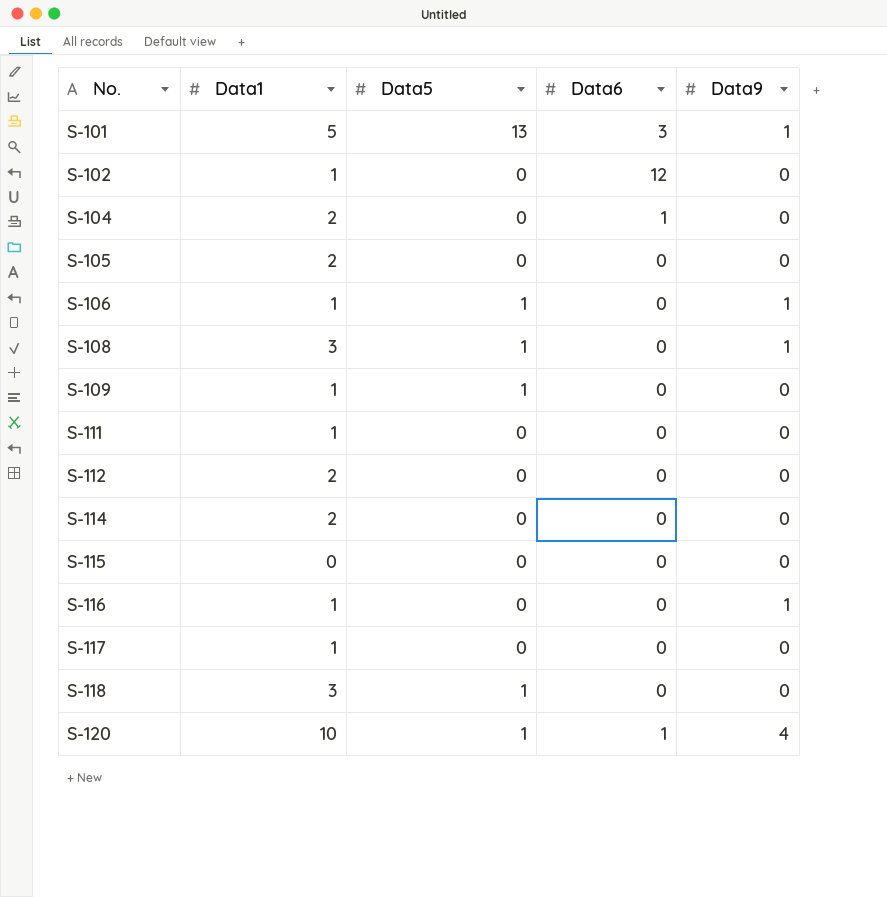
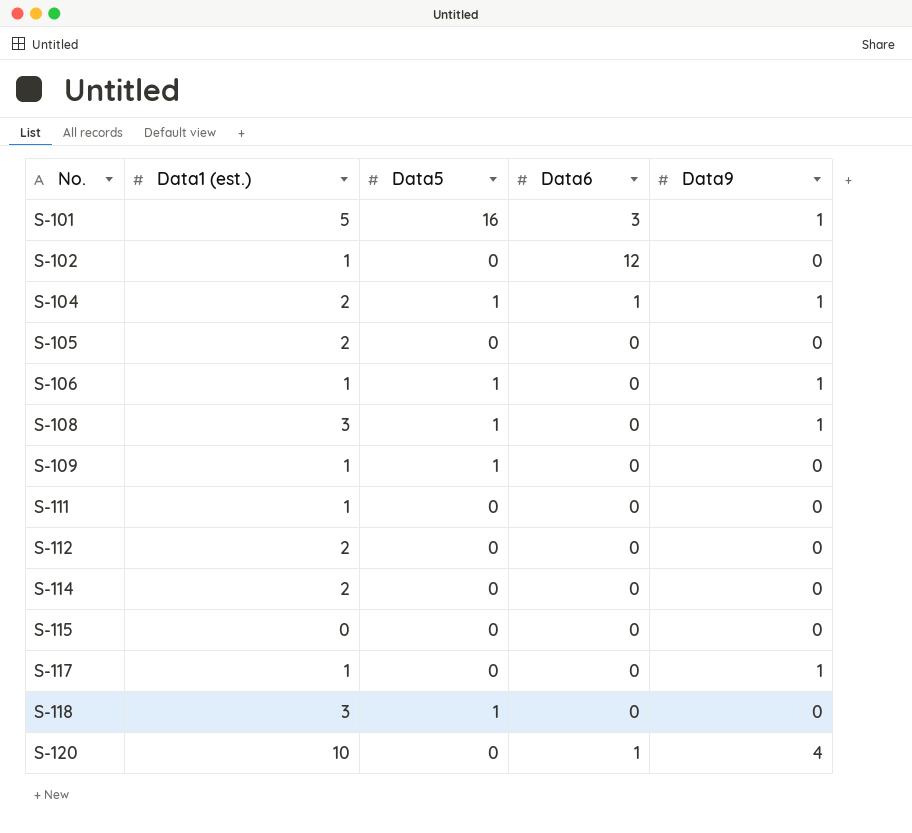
column name: Data1 -> Data1 (est.)
row S-116: 1 | 0 | 0 | 1 -> none
S-101 | Data5: 13 -> 16
S-104 | Data5: 0 -> 1
S-104 | Data9: 0 -> 1
S-117 | Data9: 0 -> 1
S-120 | Data5: 1 -> 0

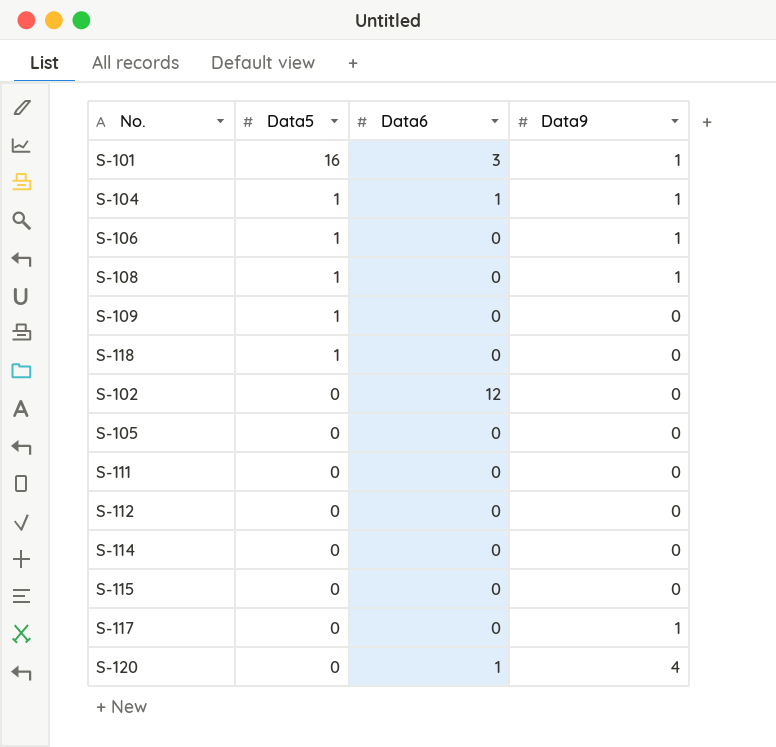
row order: No. ascending -> Data5 descending
column Data1 (est.) | position: 2 -> none

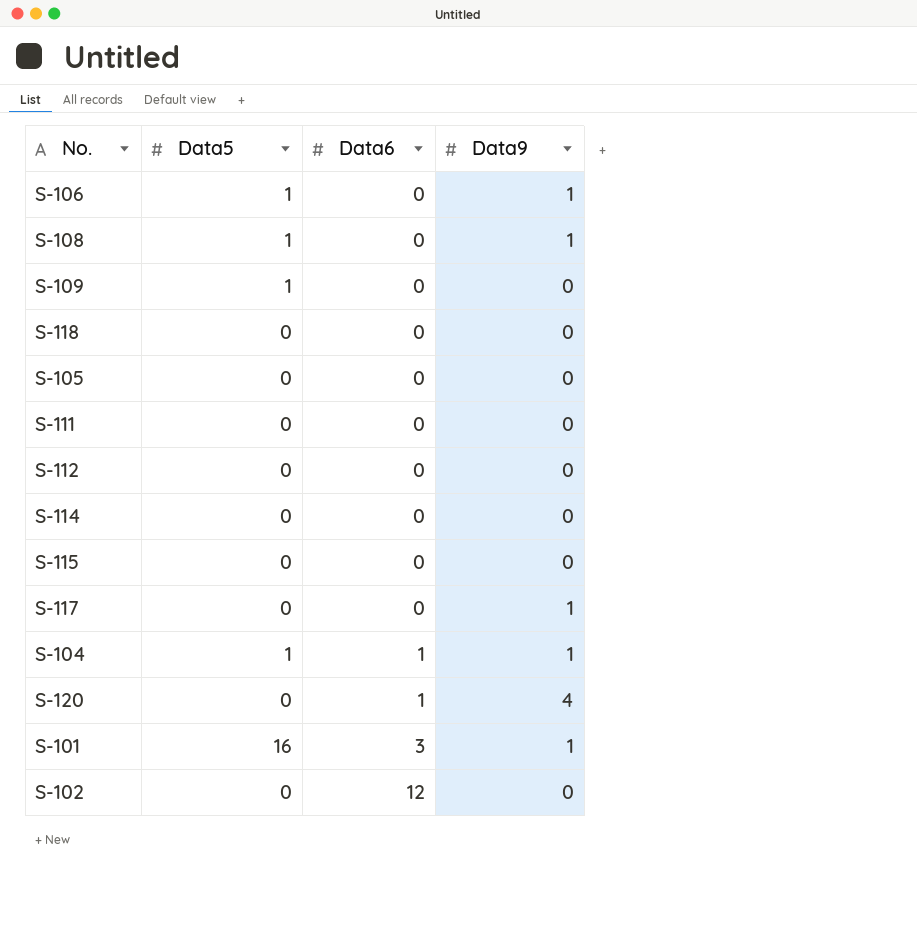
row order: Data5 descending -> Data6 ascending
S-118 | Data5: 1 -> 0

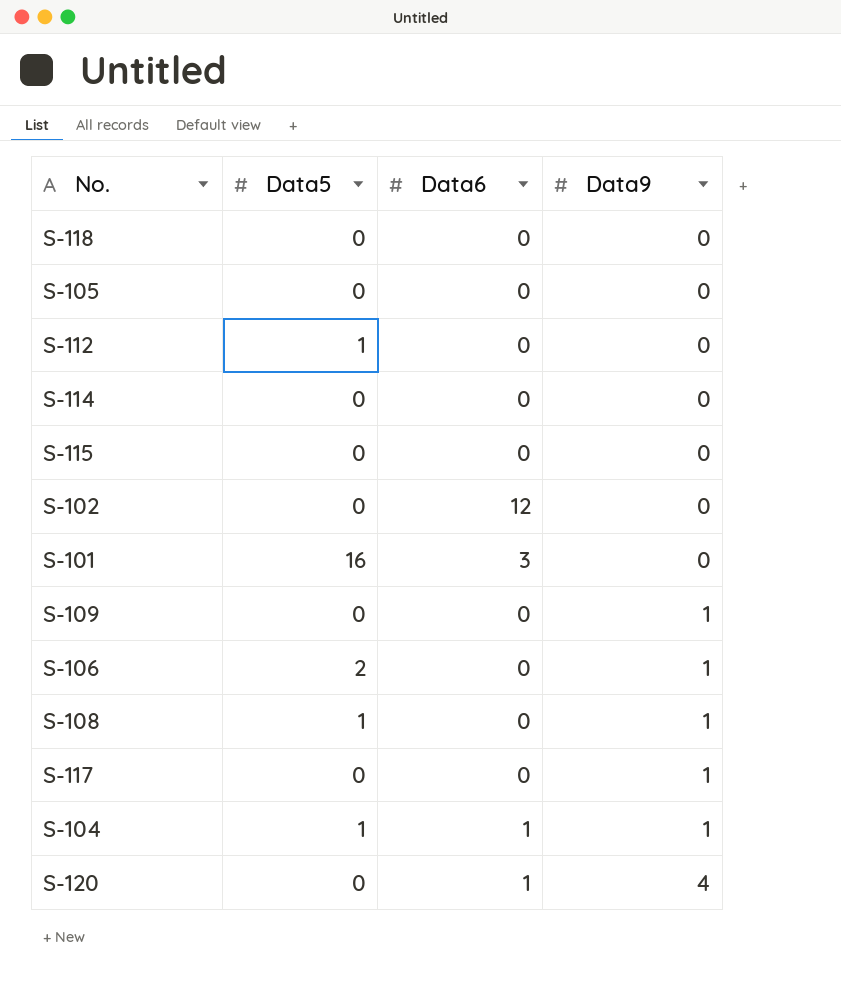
row order: Data6 ascending -> Data9 ascending
row S-111: 0 | 0 | 0 -> none
S-112 | Data5: 0 -> 1
S-101 | Data9: 1 -> 0
S-109 | Data5: 1 -> 0
S-109 | Data9: 0 -> 1
S-106 | Data5: 1 -> 2

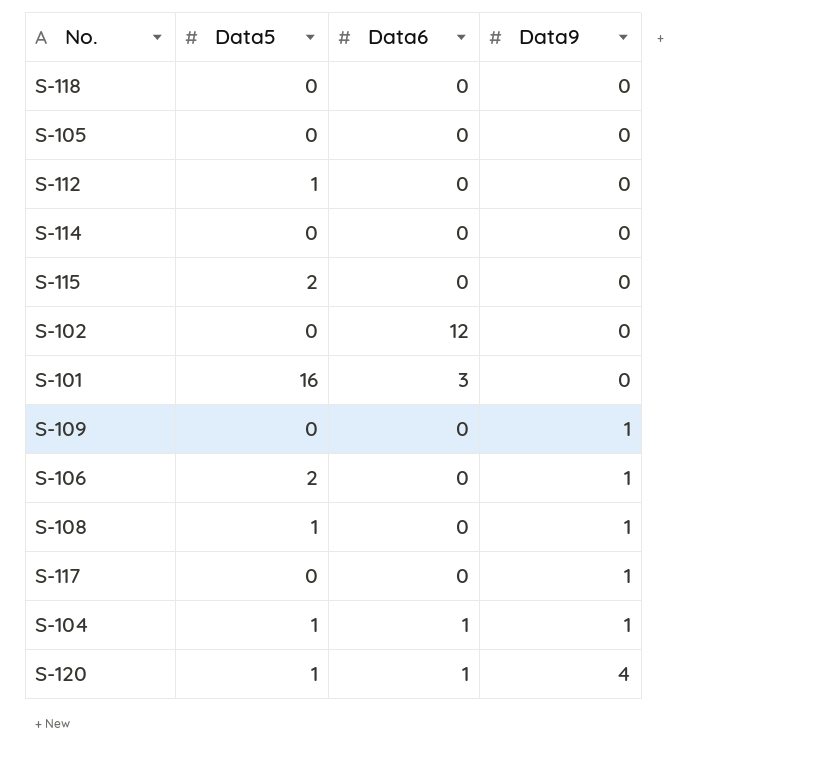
S-115 | Data5: 0 -> 2
S-120 | Data5: 0 -> 1

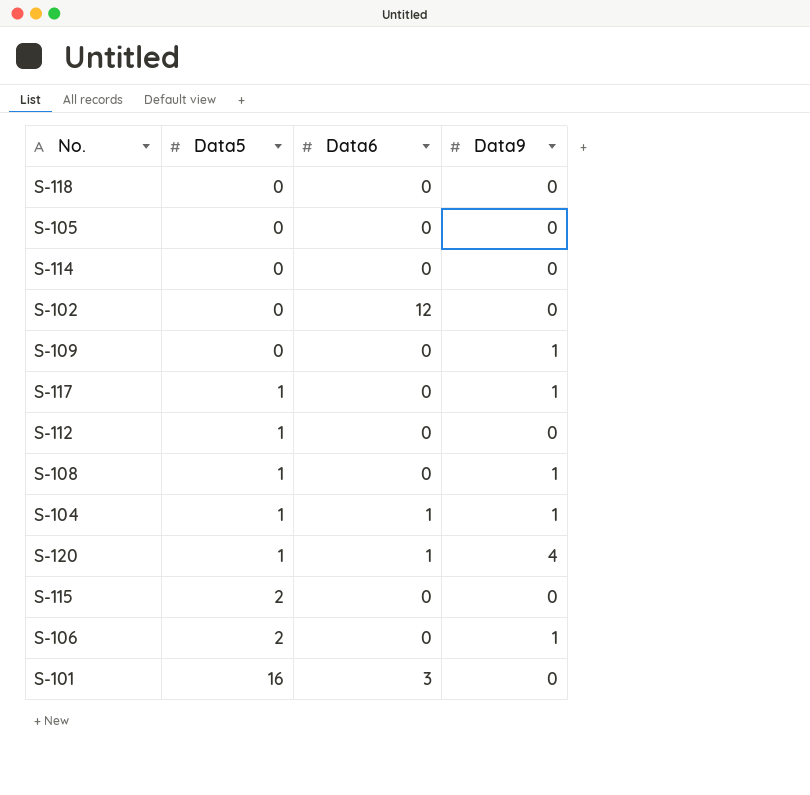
row order: Data9 ascending -> Data5 ascending
S-117 | Data5: 0 -> 1

